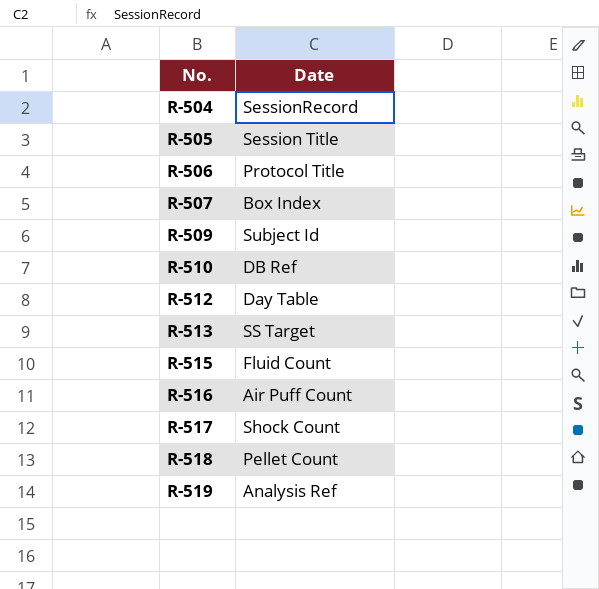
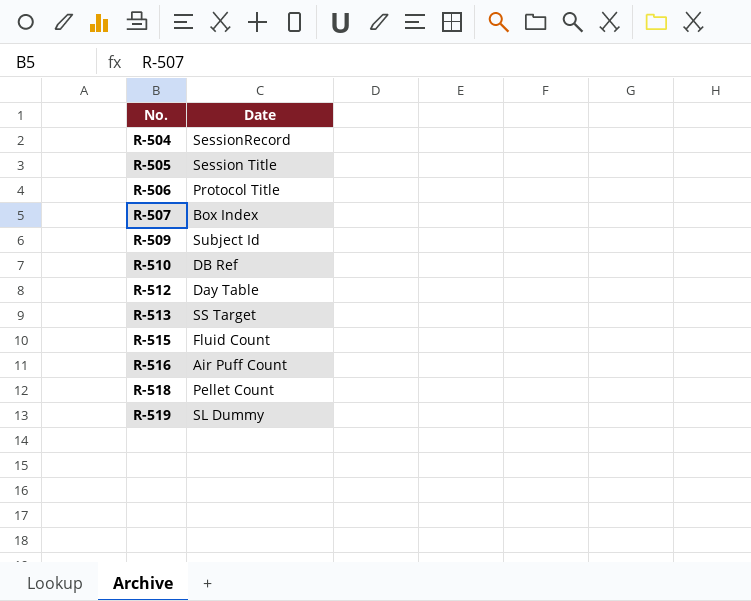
row R-517: Shock Count -> none
R-519 | Date: Analysis Ref -> SL Dummy

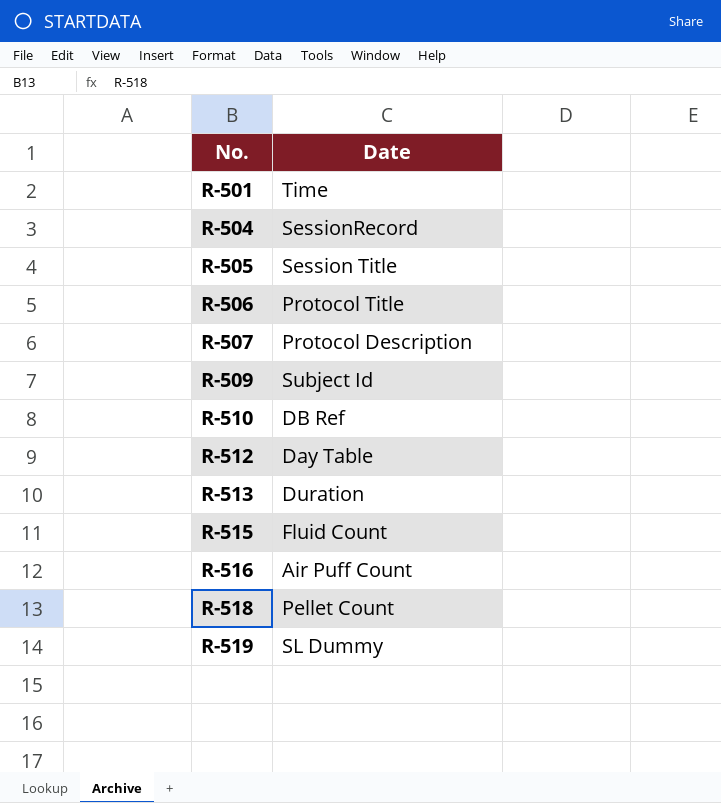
row R-501: none -> Time
R-507 | Date: Box Index -> Protocol Description
R-513 | Date: SS Target -> Duration

